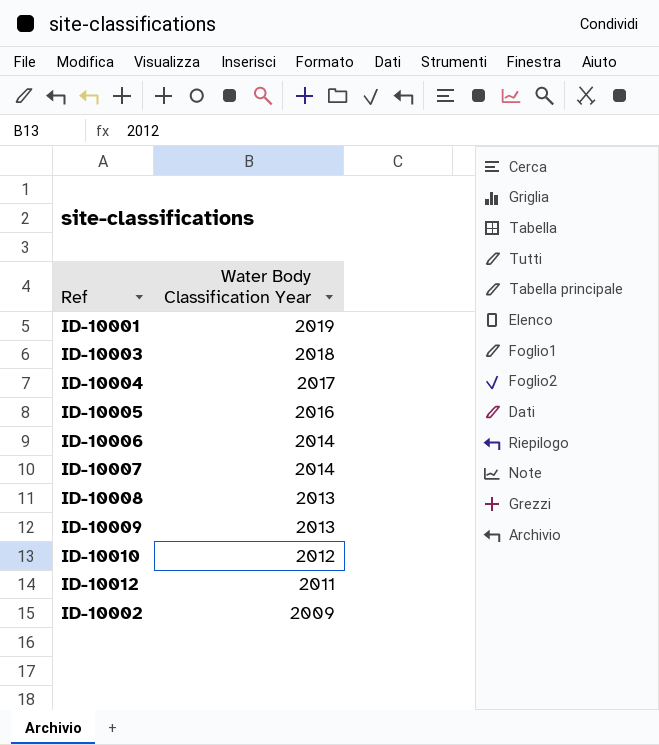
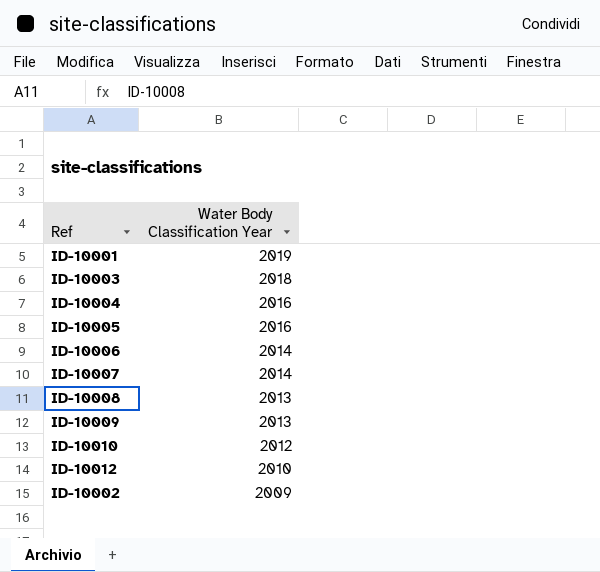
ID-10004 | Water Body Classification Year: 2017 -> 2016
ID-10012 | Water Body Classification Year: 2011 -> 2010

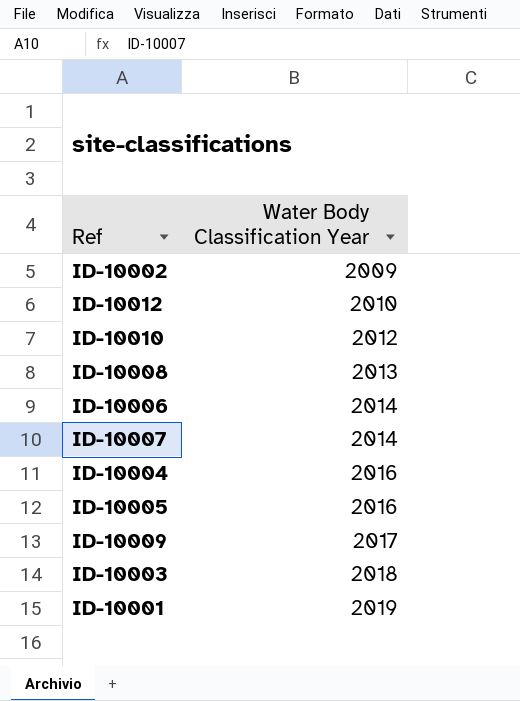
row order: Water Body Classification Year descending -> Water Body Classification Year ascending
ID-10009 | Water Body Classification Year: 2013 -> 2017

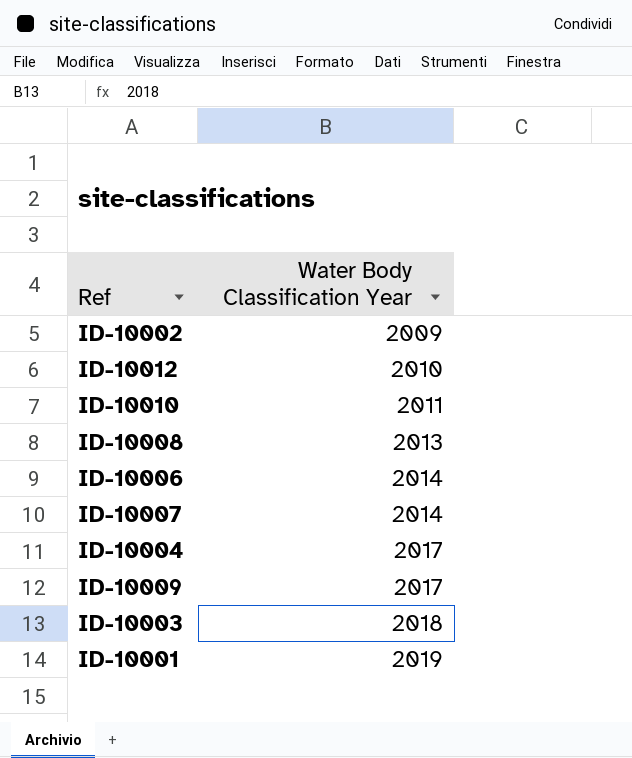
row ID-10005: 2016 -> none
ID-10010 | Water Body Classification Year: 2012 -> 2011
ID-10004 | Water Body Classification Year: 2016 -> 2017

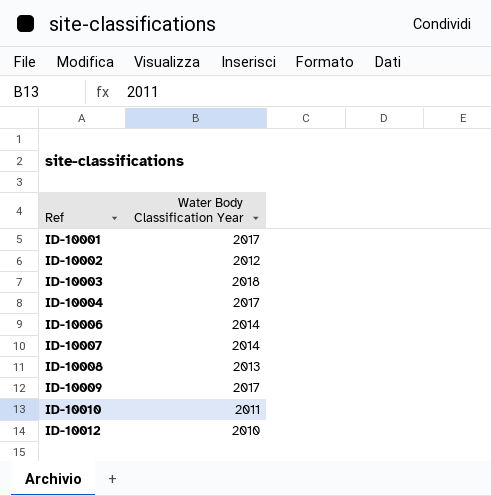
row order: Water Body Classification Year ascending -> Ref ascending
ID-10001 | Water Body Classification Year: 2019 -> 2017
ID-10002 | Water Body Classification Year: 2009 -> 2012

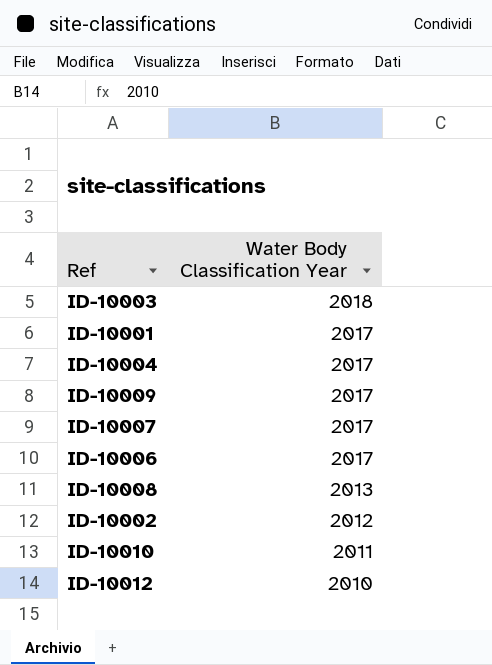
row order: Ref ascending -> Water Body Classification Year descending
ID-10007 | Water Body Classification Year: 2014 -> 2017
ID-10006 | Water Body Classification Year: 2014 -> 2017

